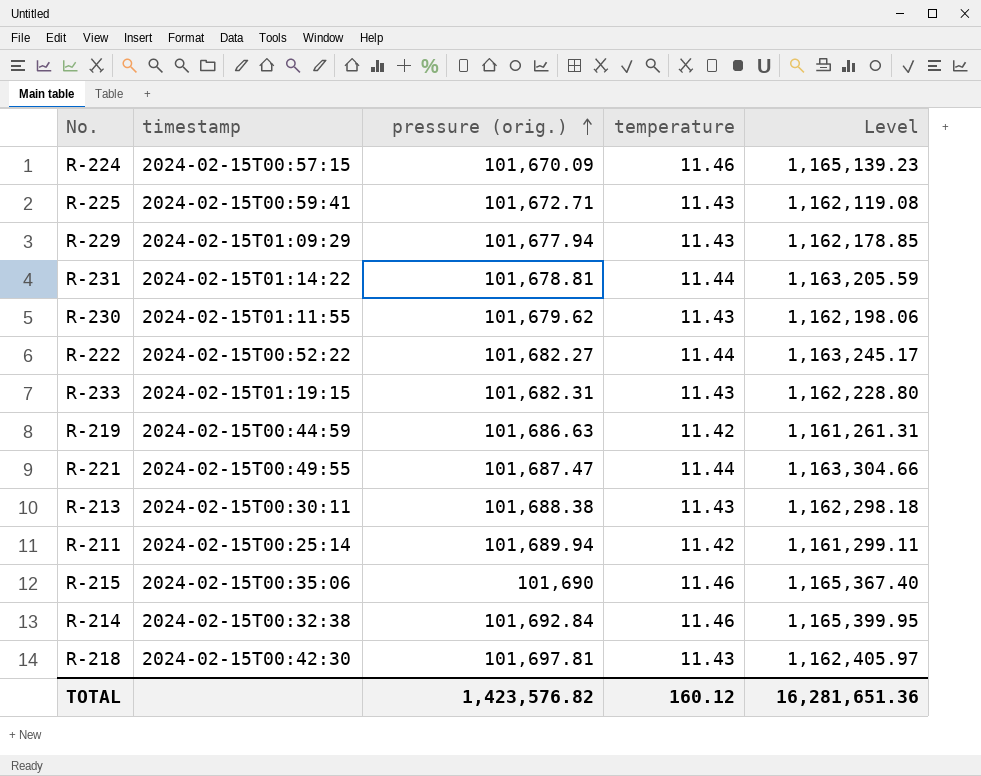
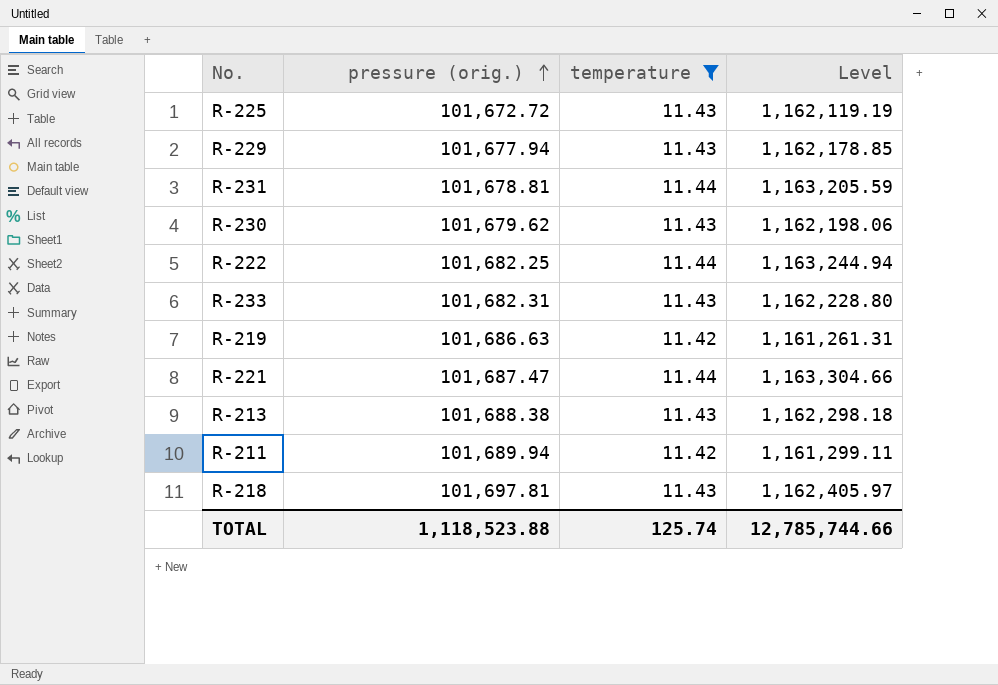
filter: none -> temperature != 11.46
column timestamp | position: 2 -> none
R-225 | pressure (orig.): 101,672.71 -> 101,672.72
R-225 | Level: 1,162,119.08 -> 1,162,119.19
R-222 | pressure (orig.): 101,682.27 -> 101,682.25
R-222 | Level: 1,163,245.17 -> 1,163,244.94
TOTAL | pressure (orig.): 1,423,576.82 -> 1,118,523.88
TOTAL | temperature: 160.12 -> 125.74
TOTAL | Level: 16,281,651.36 -> 12,785,744.66

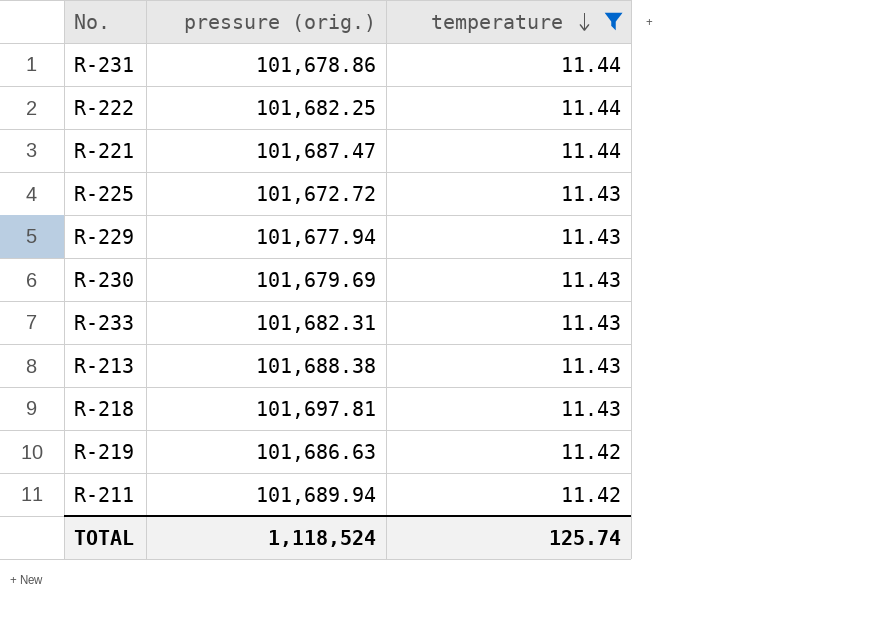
row order: pressure (orig.) ascending -> temperature descending
column Level | formula: [pressure (orig.)] * [temperature] -> none
R-231 | pressure (orig.): 101,678.81 -> 101,678.86
R-230 | pressure (orig.): 101,679.62 -> 101,679.69
TOTAL | pressure (orig.): 1,118,523.88 -> 1,118,524

